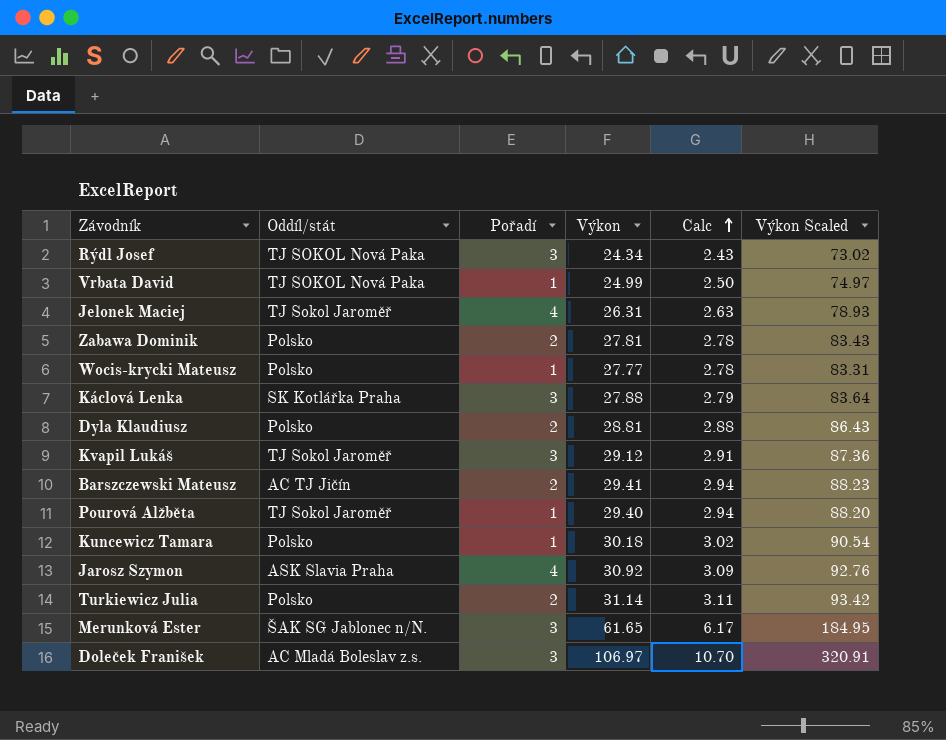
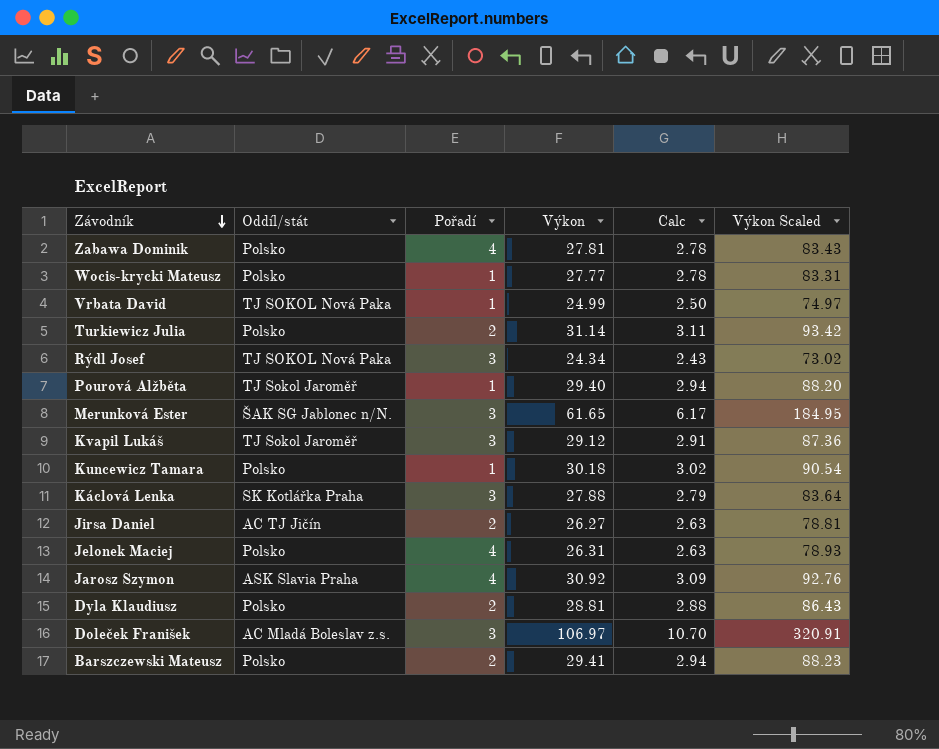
row order: Calc ascending -> Závodník descending
Zabawa Dominik | Pořadí: 2 -> 4
row Jirsa Daniel: none -> AC TJ Jičín | 2 | 26.27 | 2.63 | 78.81
Jelonek Maciej | Oddíl/stát: TJ Sokol Jaroměř -> Polsko
Barszczewski Mateusz | Oddíl/stát: AC TJ Jičín -> Polsko

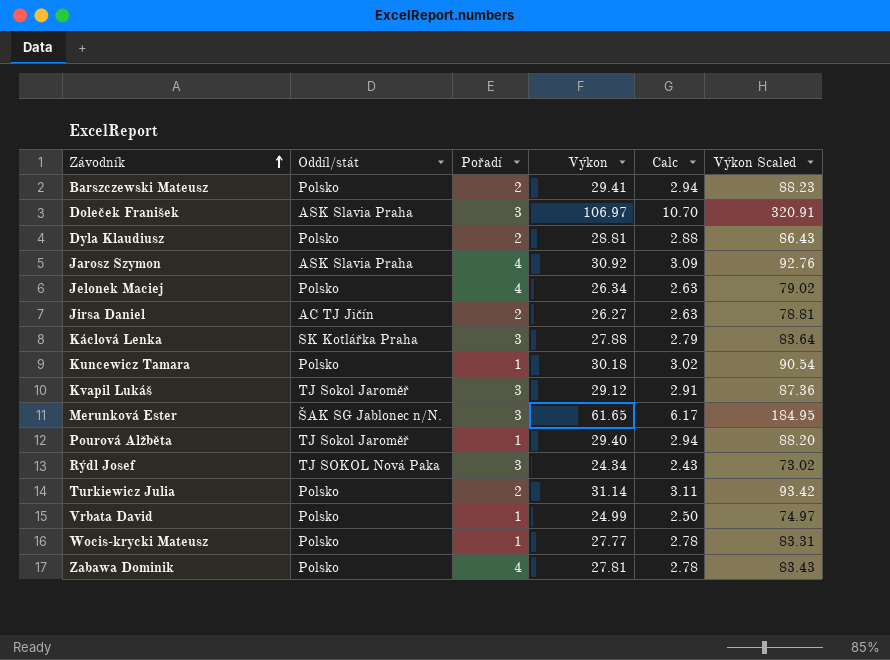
row order: Závodník descending -> Závodník ascending
Doleček Franišek | Oddíl/stát: AC Mladá Boleslav z.s. -> ASK Slavia Praha
Jelonek Maciej | Výkon: 26.31 -> 26.34
Jelonek Maciej | Výkon Scaled: 78.93 -> 79.02
Vrbata David | Oddíl/stát: TJ SOKOL Nová Paka -> Polsko

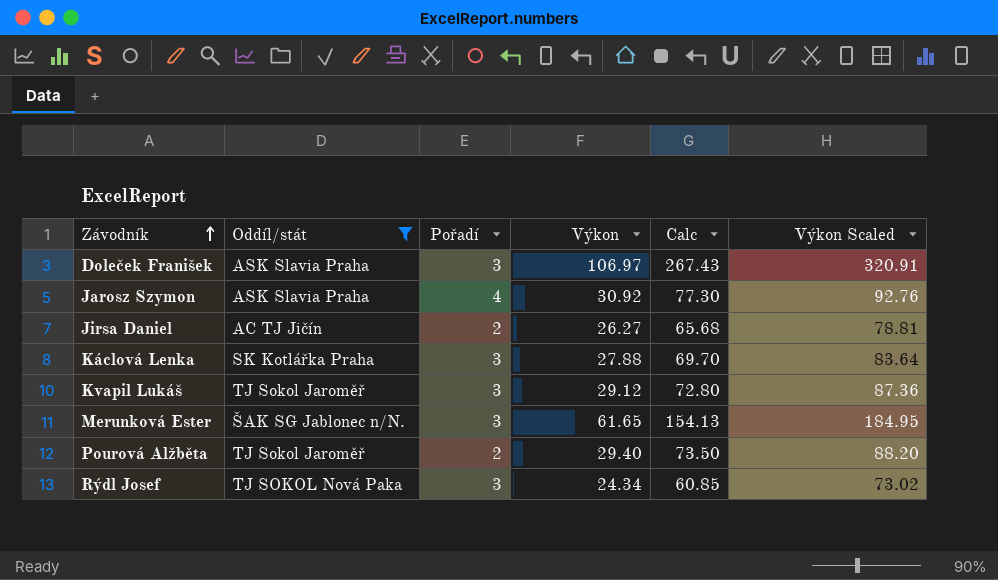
filter: none -> Oddíl/stát != Polsko
column Calc | formula: [Výkon] * 0.1 -> [Výkon] * 2.5
Pourová Alžběta | Pořadí: 1 -> 2

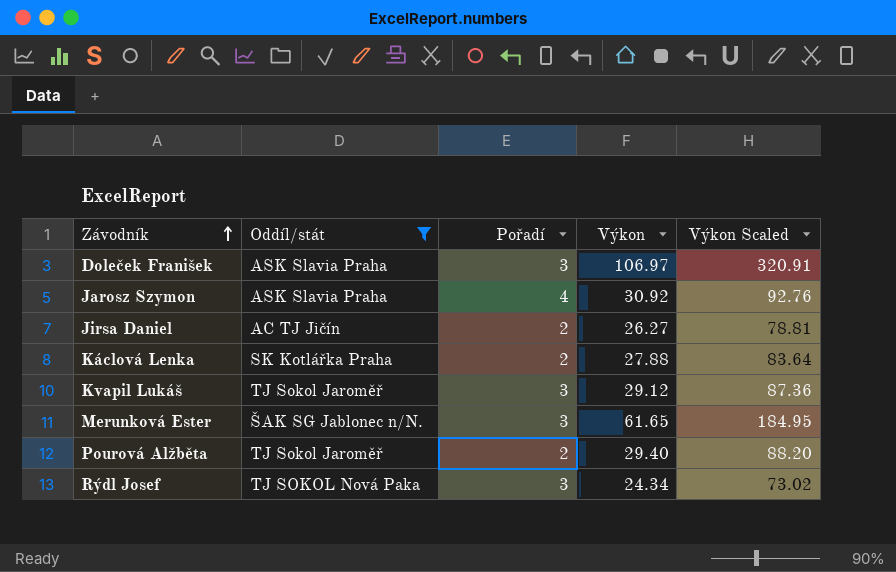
column Calc | formula: [Výkon] * 2.5 -> none
Káclová Lenka | Pořadí: 3 -> 2

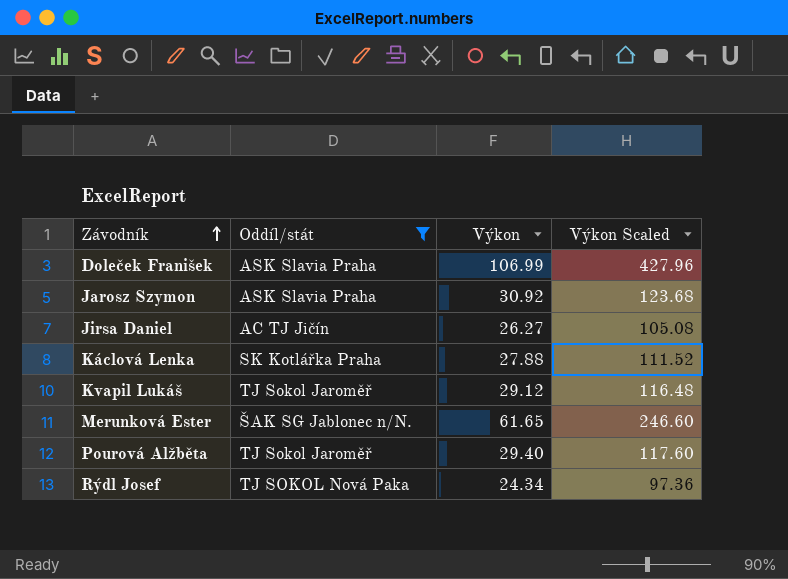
column Pořadí | position: 3 -> none
column Výkon Scaled | formula: [Výkon] * 3 -> [Výkon] * 4
Doleček Franišek | Výkon: 106.97 -> 106.99

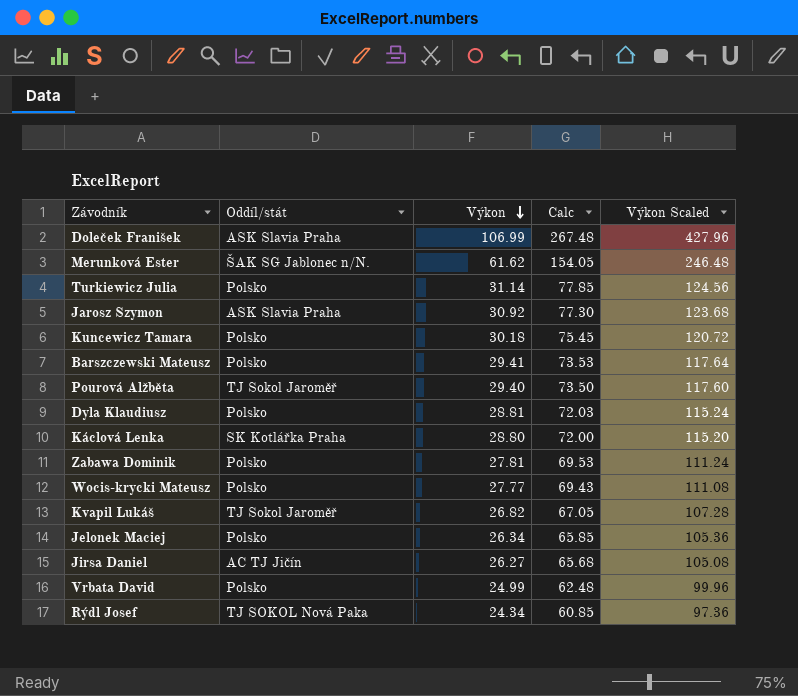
filter: Oddíl/stát != Polsko -> none
row order: Závodník ascending -> Výkon descending
column Calc | formula: none -> [Výkon] * 2.5
Merunková Ester | Výkon: 61.65 -> 61.62
Merunková Ester | Výkon Scaled: 246.60 -> 246.48
Káclová Lenka | Výkon: 27.88 -> 28.80
Káclová Lenka | Výkon Scaled: 111.52 -> 115.20
Kvapil Lukáš | Výkon: 29.12 -> 26.82
Kvapil Lukáš | Výkon Scaled: 116.48 -> 107.28

